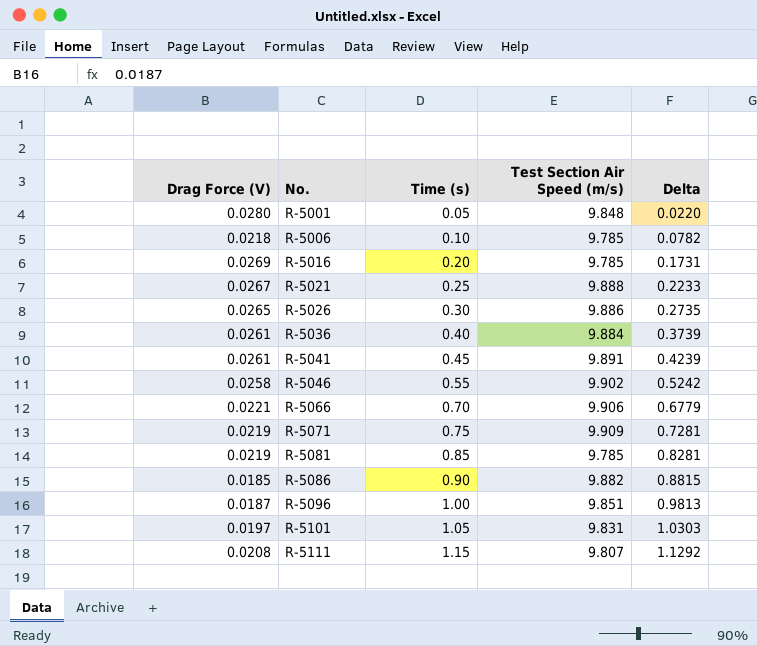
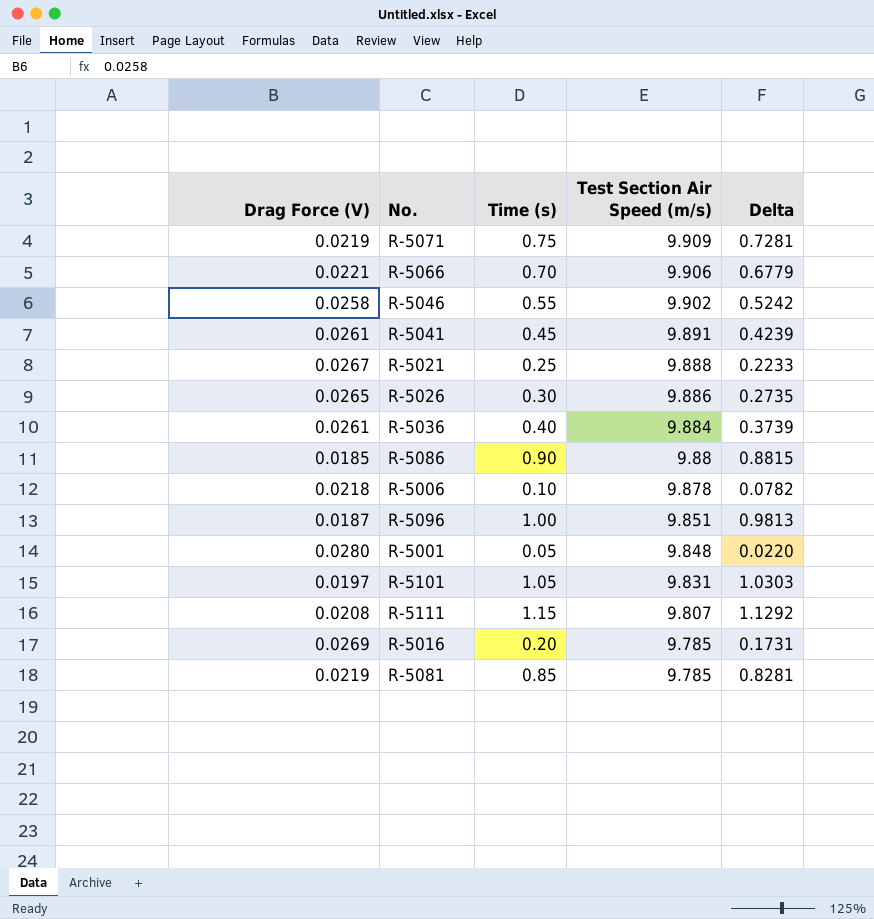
row order: No. ascending -> Test Section Air Speed (m/s) descending
R-5086 | Test Section Air Speed (m/s): 9.882 -> 9.88
R-5006 | Test Section Air Speed (m/s): 9.785 -> 9.878

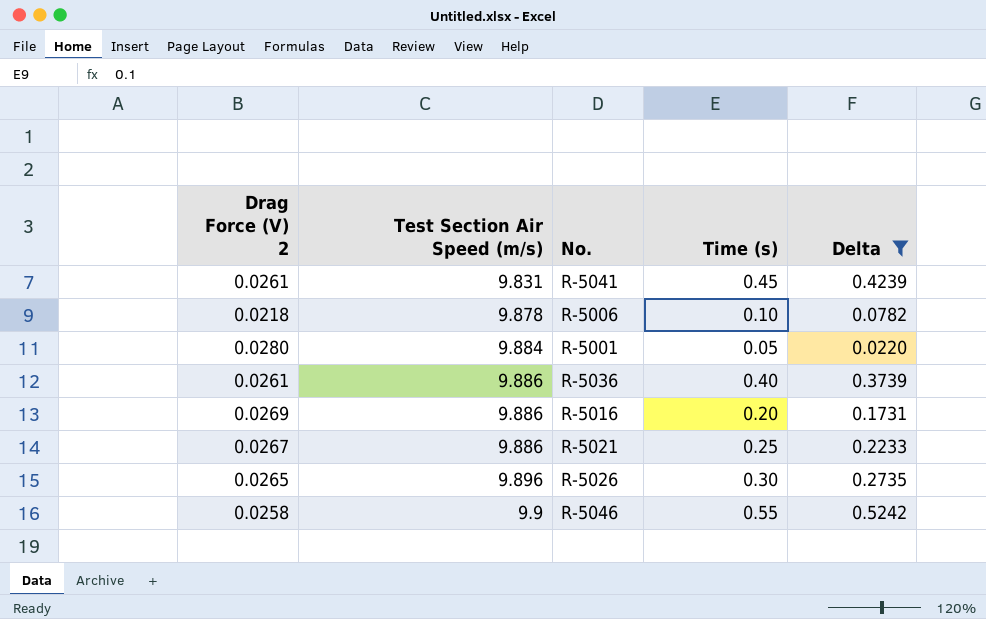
filter: none -> Delta <= 0.5242
row order: Test Section Air Speed (m/s) descending -> Test Section Air Speed (m/s) ascending
column name: Drag Force (V) -> Drag Force (V) 2
column Test Section Air Speed (m/s) | position: 4 -> 2
R-5041 | Test Section Air Speed (m/s): 9.891 -> 9.831
R-5001 | Test Section Air Speed (m/s): 9.848 -> 9.884
R-5036 | Test Section Air Speed (m/s): 9.884 -> 9.886
R-5016 | Test Section Air Speed (m/s): 9.785 -> 9.886
R-5021 | Test Section Air Speed (m/s): 9.888 -> 9.886
R-5026 | Test Section Air Speed (m/s): 9.886 -> 9.896
R-5046 | Test Section Air Speed (m/s): 9.902 -> 9.9

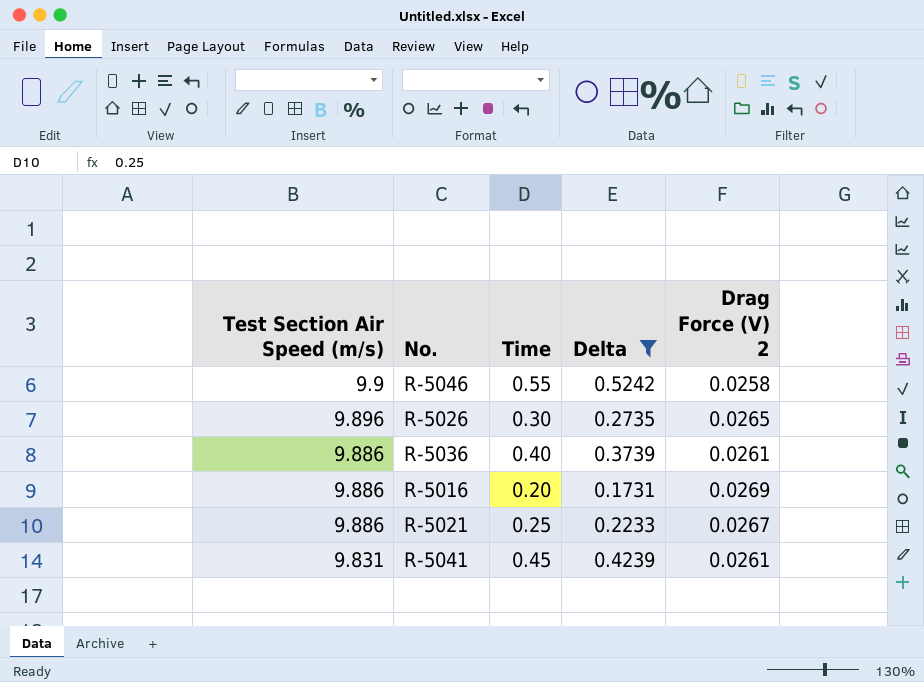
row order: Test Section Air Speed (m/s) ascending -> Test Section Air Speed (m/s) descending
column name: Time (s) -> Time
column Drag Force (V) 2 | position: 1 -> 5
row R-5006: 0.0218 | 9.878 | 0.10 | 0.0782 -> none
row R-5001: 0.0280 | 9.884 | 0.05 | 0.0220 -> none

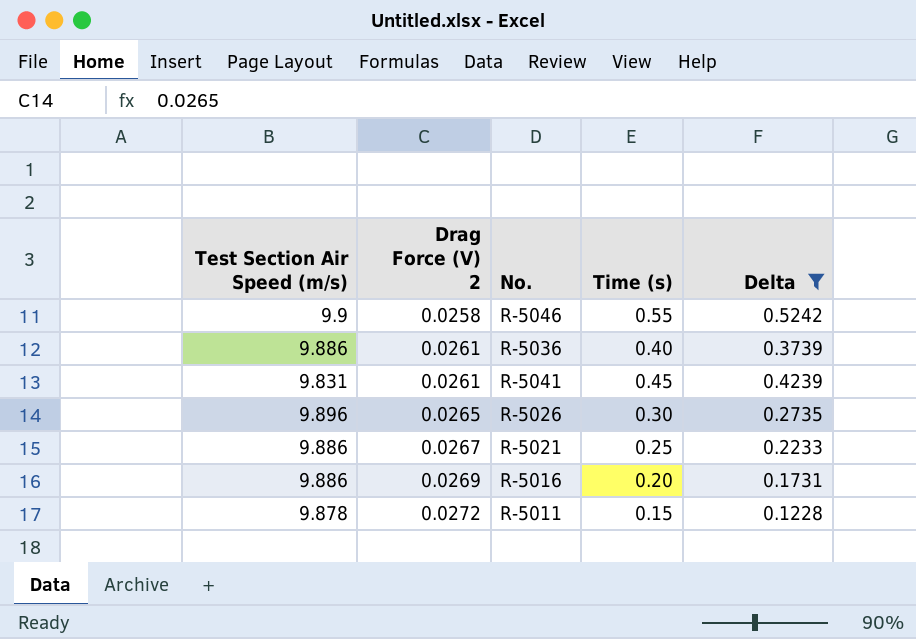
row order: Test Section Air Speed (m/s) descending -> Drag Force (V) 2 ascending
column Drag Force (V) 2 | position: 5 -> 2
column name: Time -> Time (s)
row R-5011: none -> 9.878 | 0.0272 | 0.15 | 0.1228

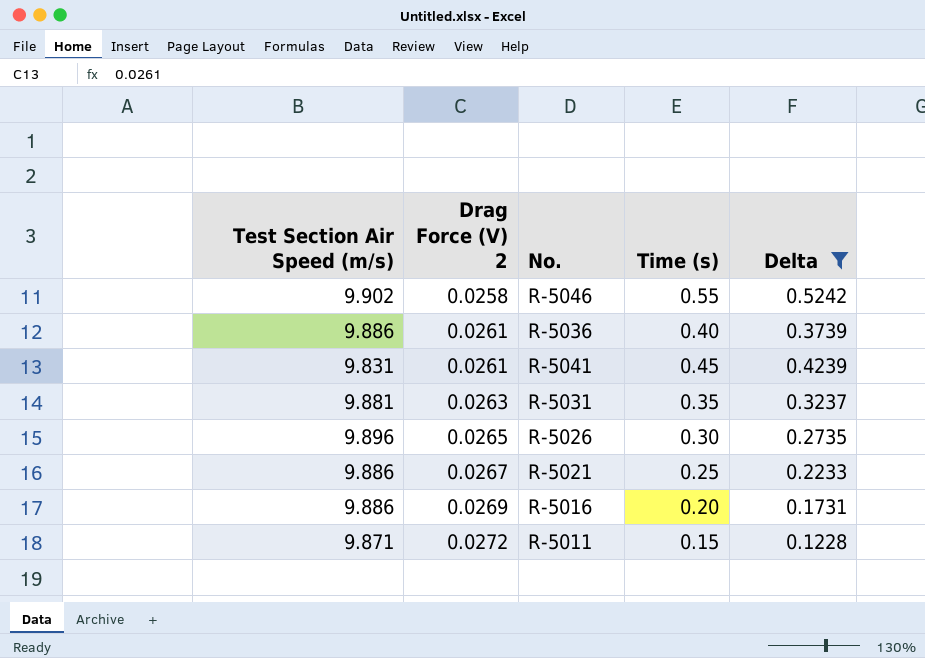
R-5046 | Test Section Air Speed (m/s): 9.9 -> 9.902
row R-5031: none -> 9.881 | 0.0263 | 0.35 | 0.3237
R-5011 | Test Section Air Speed (m/s): 9.878 -> 9.871

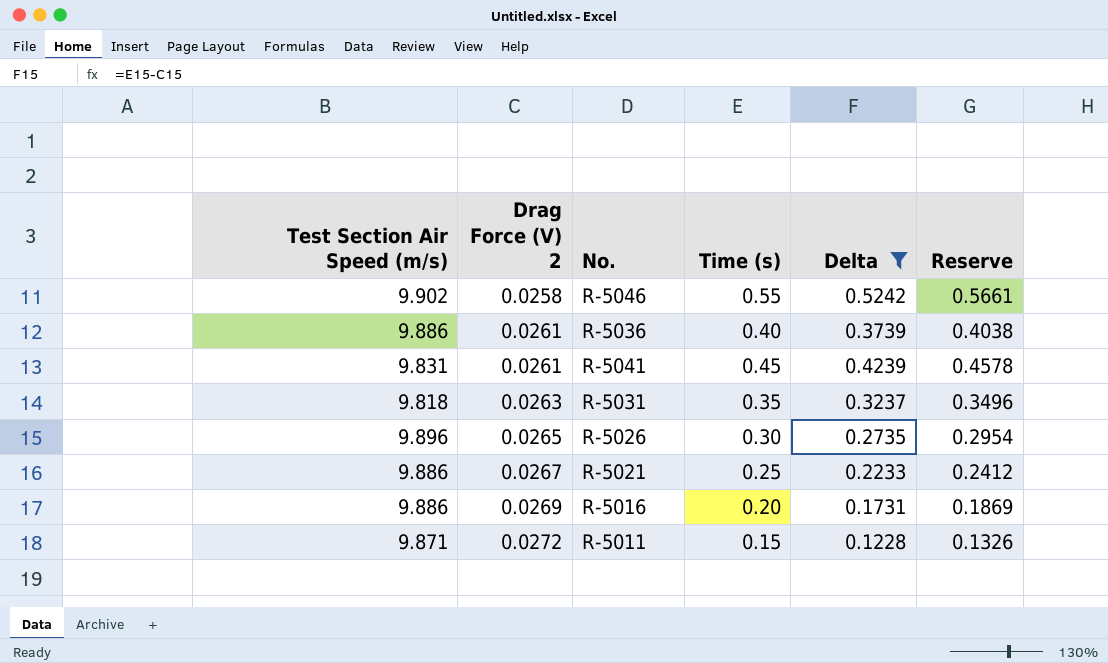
column Reserve | formula: none -> [Delta] * 1.08
R-5031 | Test Section Air Speed (m/s): 9.881 -> 9.818

